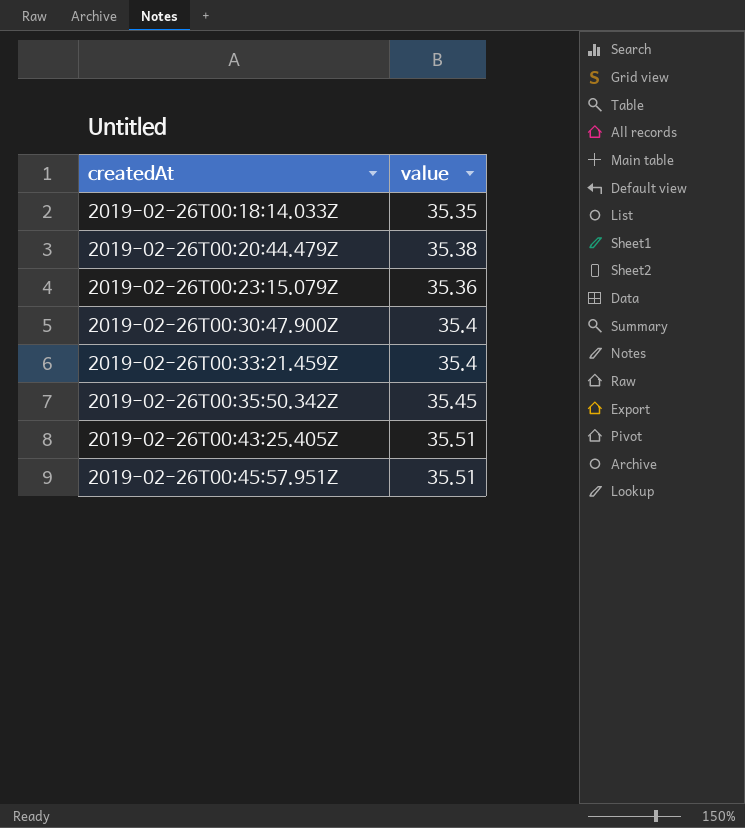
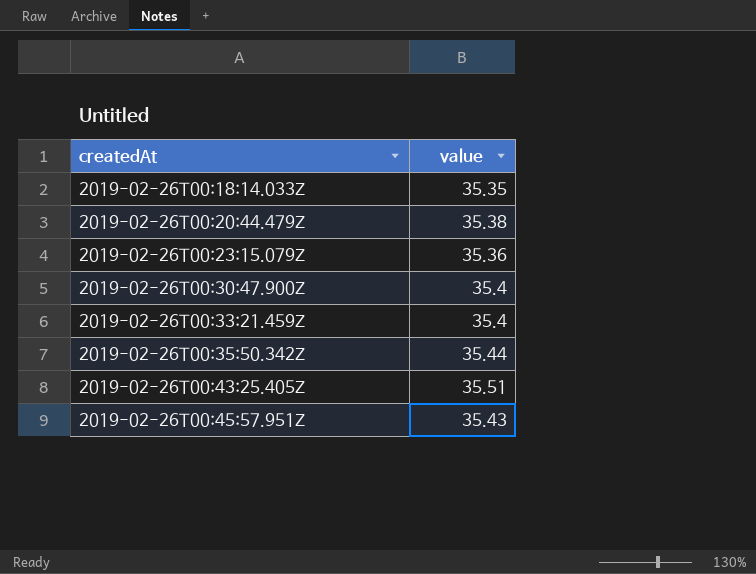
2019-02-26T00:35:50.342Z | value: 35.45 -> 35.44
2019-02-26T00:45:57.951Z | value: 35.51 -> 35.43

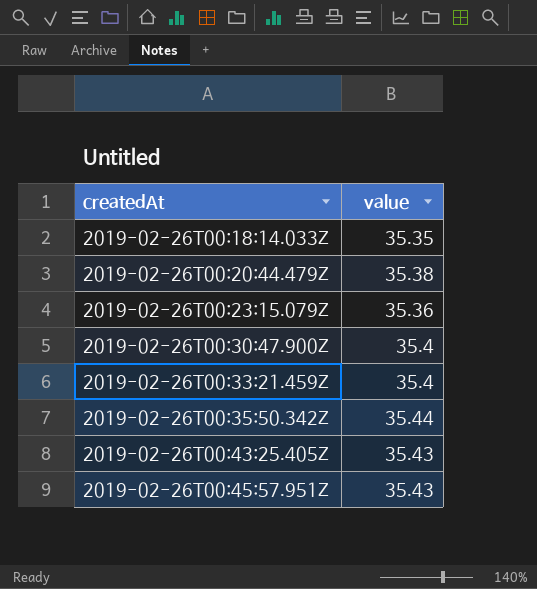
2019-02-26T00:43:25.405Z | value: 35.51 -> 35.43

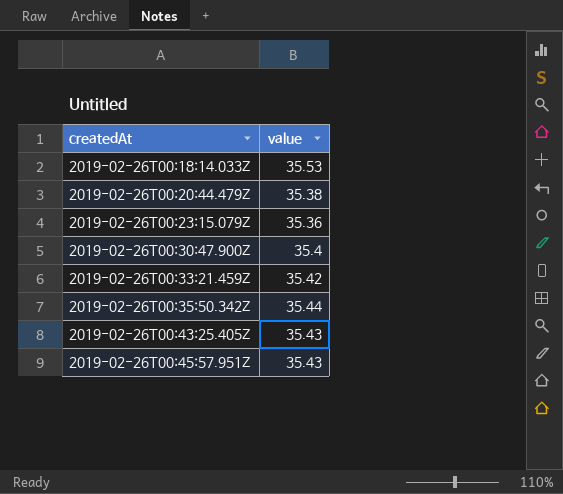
2019-02-26T00:18:14.033Z | value: 35.35 -> 35.53
2019-02-26T00:33:21.459Z | value: 35.4 -> 35.42

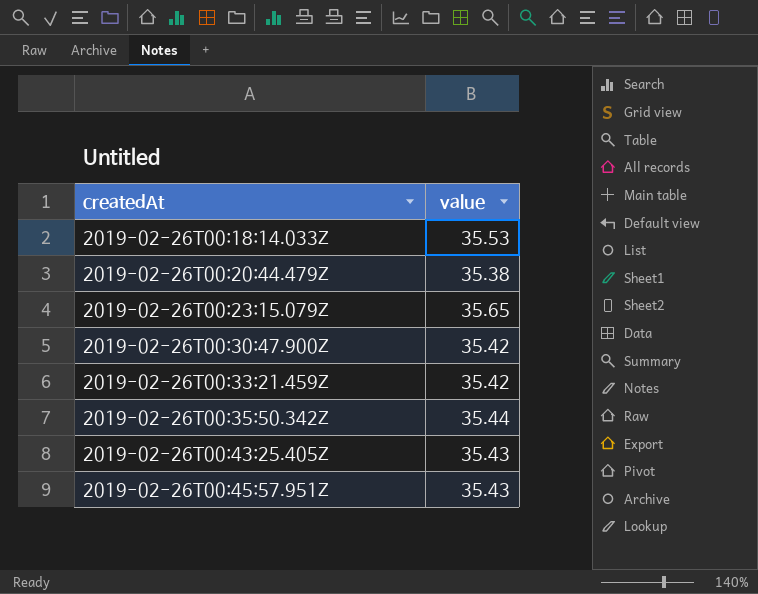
2019-02-26T00:23:15.079Z | value: 35.36 -> 35.65
2019-02-26T00:30:47.900Z | value: 35.4 -> 35.42

